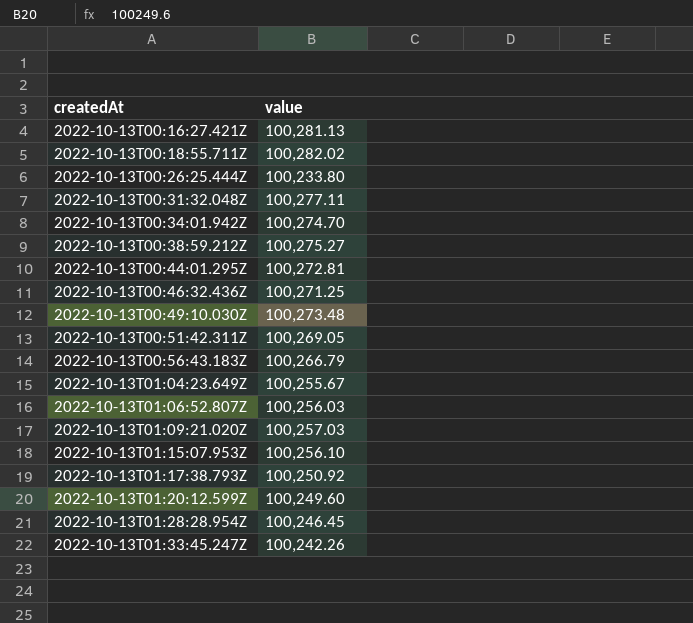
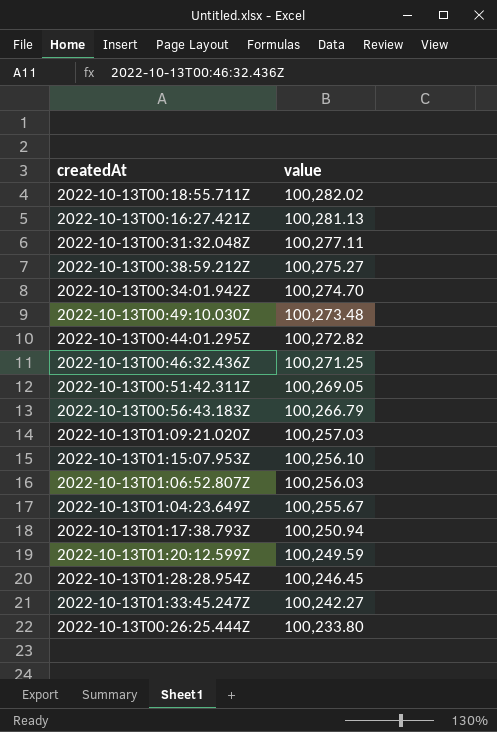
row order: createdAt ascending -> value descending
2022-10-13T00:44:01.295Z | value: 100,272.81 -> 100,272.82
2022-10-13T01:17:38.793Z | value: 100,250.92 -> 100,250.94
2022-10-13T01:20:12.599Z | value: 100,249.60 -> 100,249.59
2022-10-13T01:33:45.247Z | value: 100,242.26 -> 100,242.27

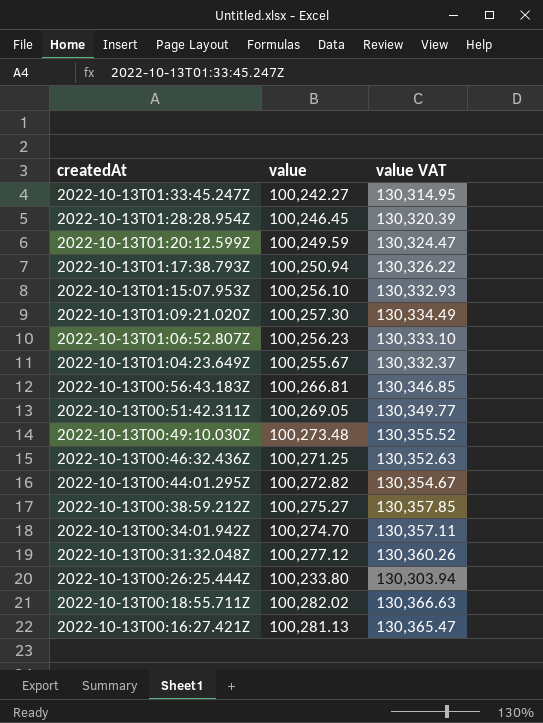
row order: value descending -> createdAt descending
column value VAT | formula: none -> [value] * 1.3
2022-10-13T01:09:21.020Z | value: 100,257.03 -> 100,257.30
2022-10-13T01:06:52.807Z | value: 100,256.03 -> 100,256.23
2022-10-13T00:56:43.183Z | value: 100,266.79 -> 100,266.81
2022-10-13T00:31:32.048Z | value: 100,277.11 -> 100,277.12

